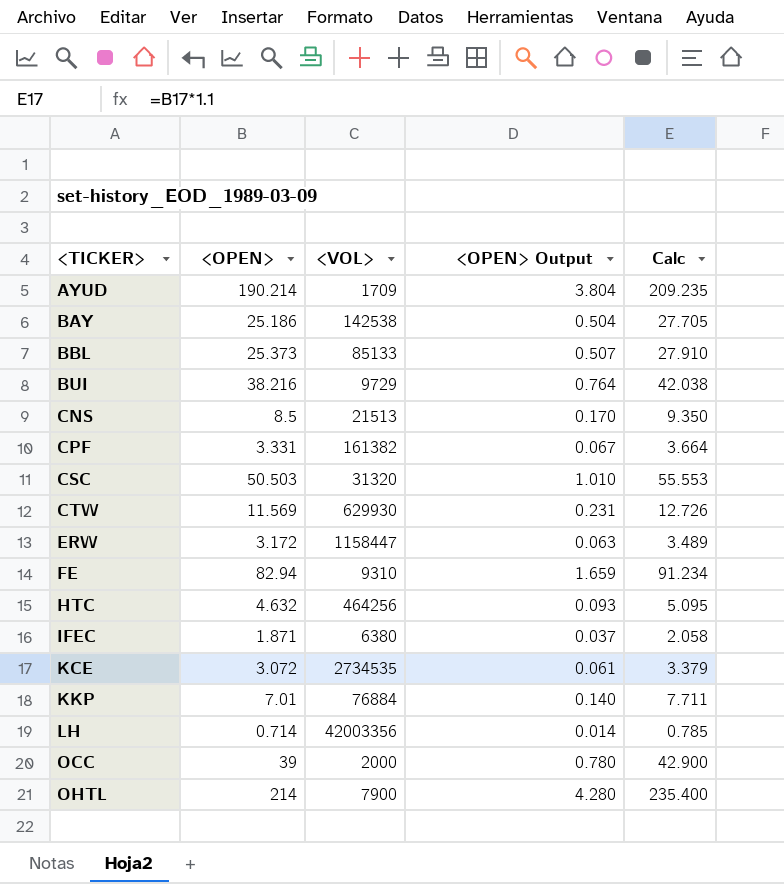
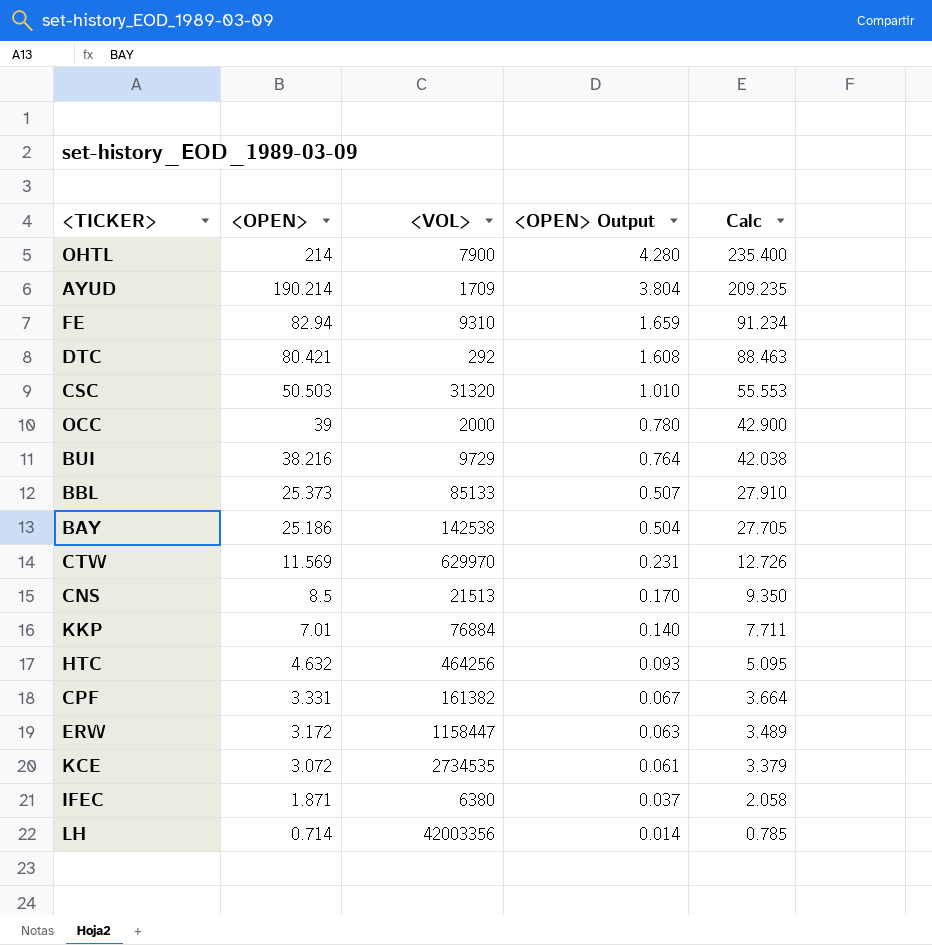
row order: <TICKER> ascending -> <OPEN> descending
row DTC: none -> 80.421 | 292 | 1.608 | 88.463
CTW | <VOL>: 629930 -> 629970

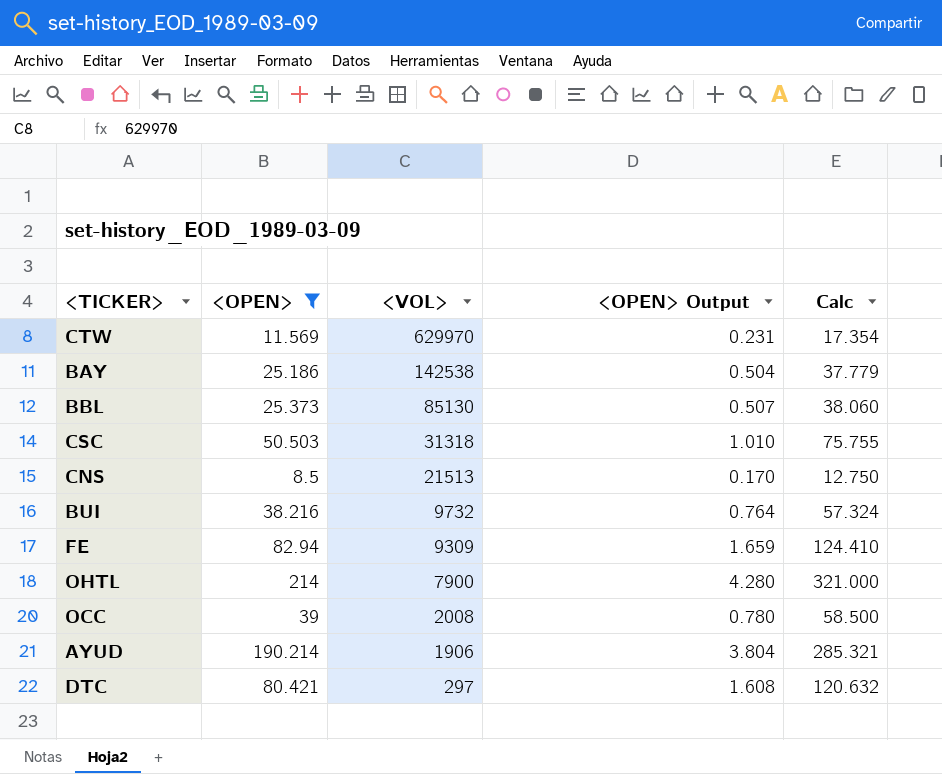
filter: none -> <OPEN> >= 8.5
row order: <OPEN> descending -> <VOL> descending
column Calc | formula: [<OPEN>] * 1.1 -> [<OPEN>] * 1.5
BBL | <VOL>: 85133 -> 85130
CSC | <VOL>: 31320 -> 31318
BUI | <VOL>: 9729 -> 9732
FE | <VOL>: 9310 -> 9309
OCC | <VOL>: 2000 -> 2008
AYUD | <VOL>: 1709 -> 1906
DTC | <VOL>: 292 -> 297

